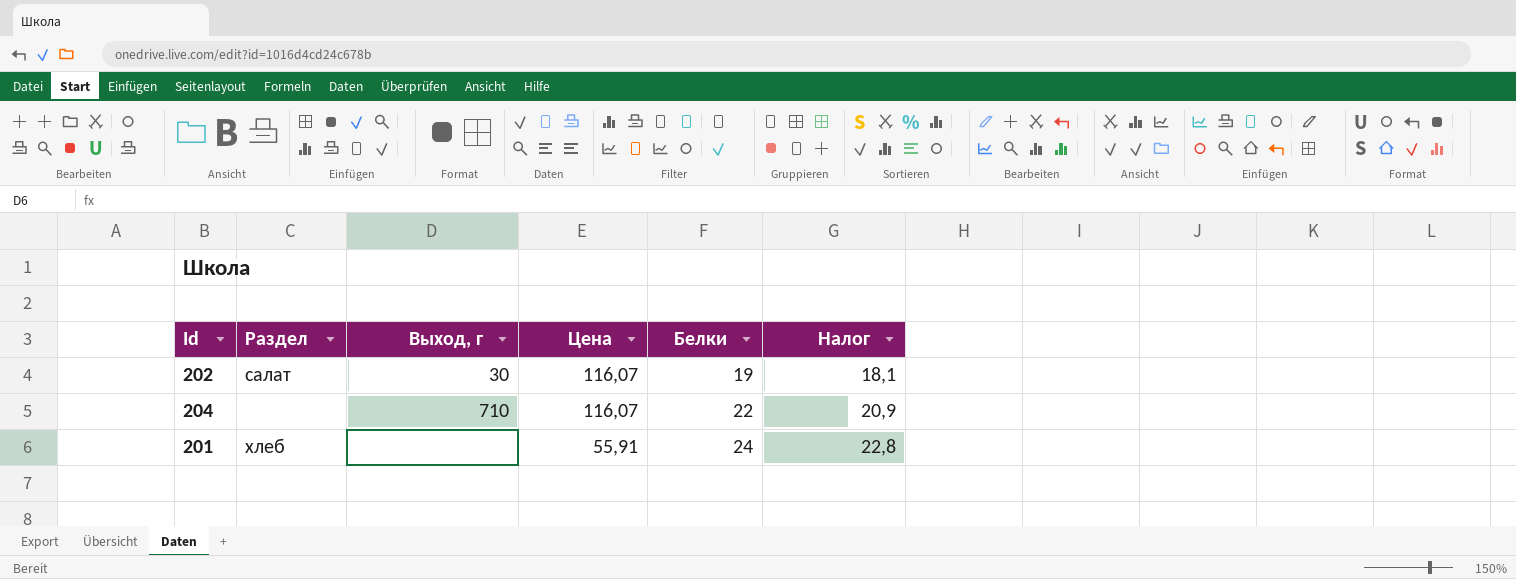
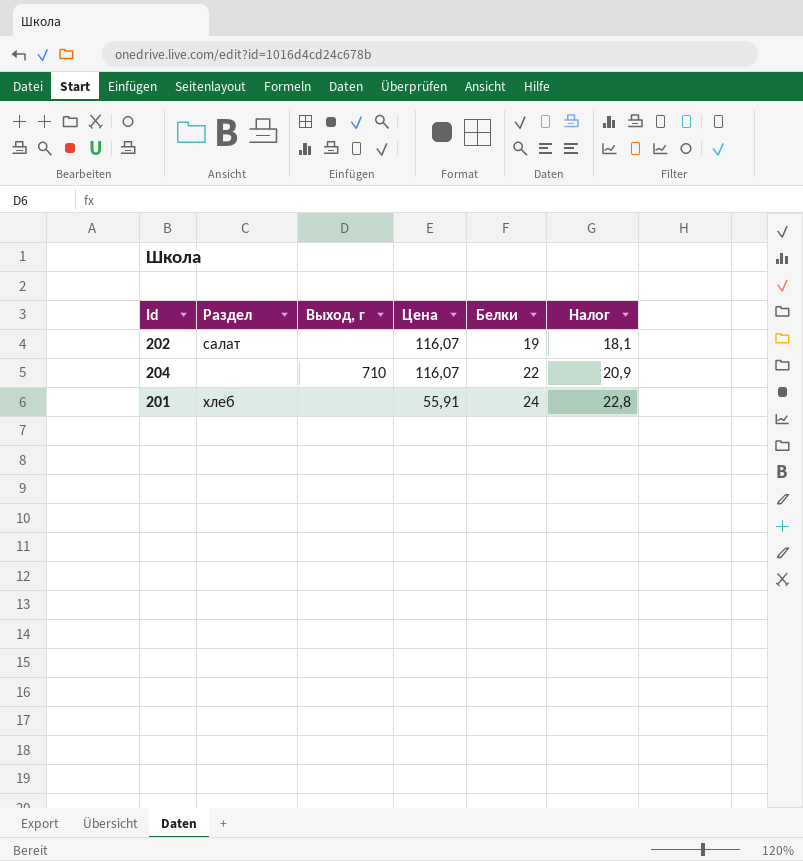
202 | Выход, г: 30 -> none

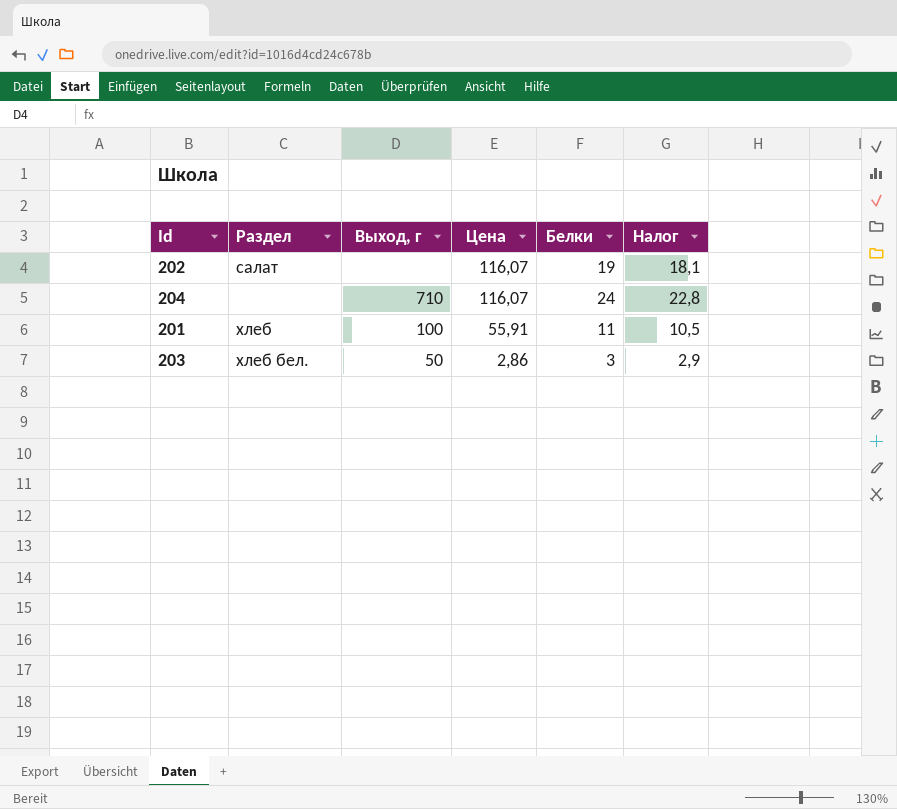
204 | Белки: 22 -> 24
204 | Налог: 20,9 -> 22,8
201 | Выход, г: none -> 100
201 | Белки: 24 -> 11
201 | Налог: 22,8 -> 10,5
row 203: none -> хлеб бел. | 50 | 2,86 | 3 | 2,9

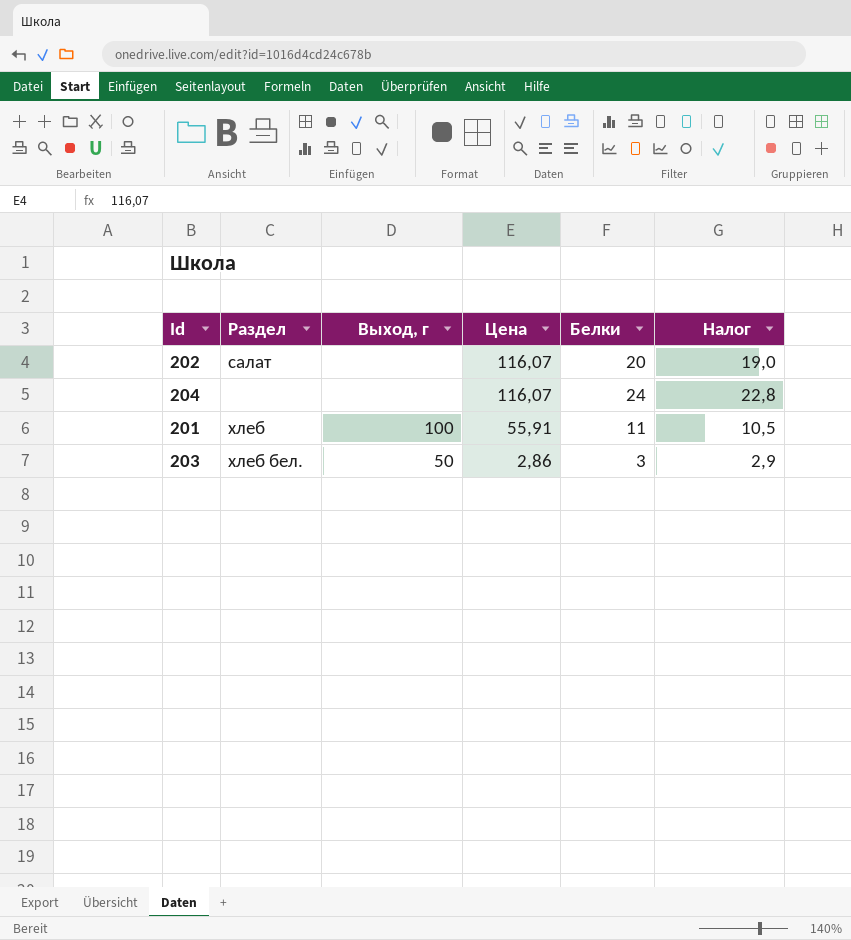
202 | Белки: 19 -> 20
202 | Налог: 18,1 -> 19,0
204 | Выход, г: 710 -> none

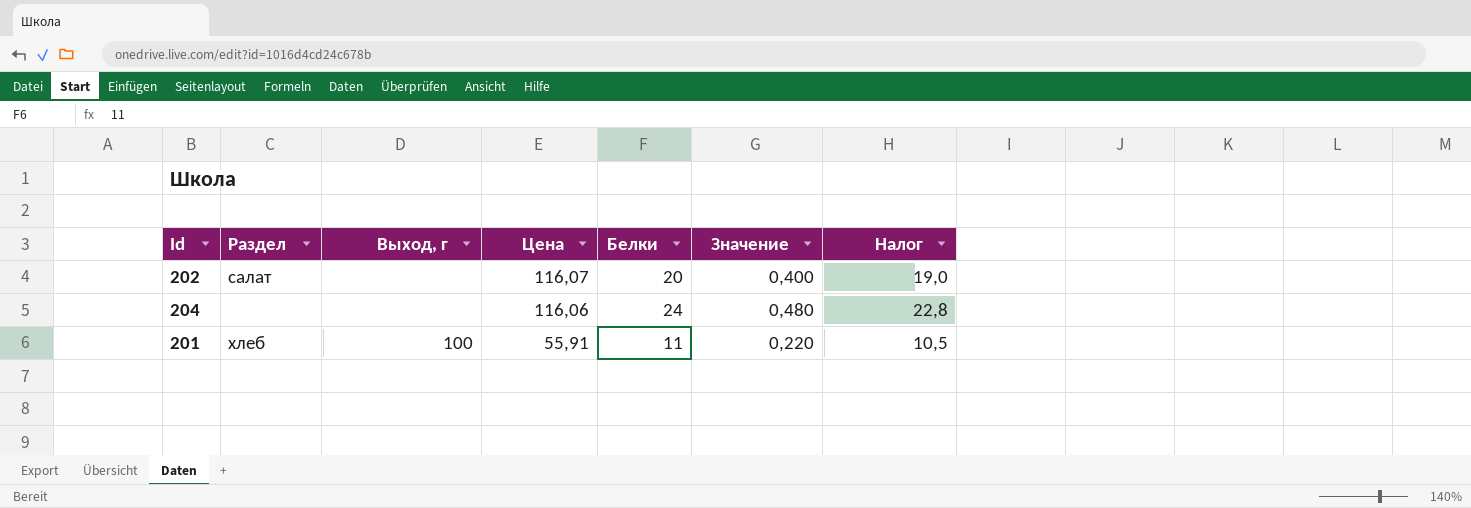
column Значение | formula: none -> [Белки] * 0,02
row 203: хлеб бел. | 50 | 2,86 | 3 | 2,9 -> none
204 | Цена: 116,07 -> 116,06

